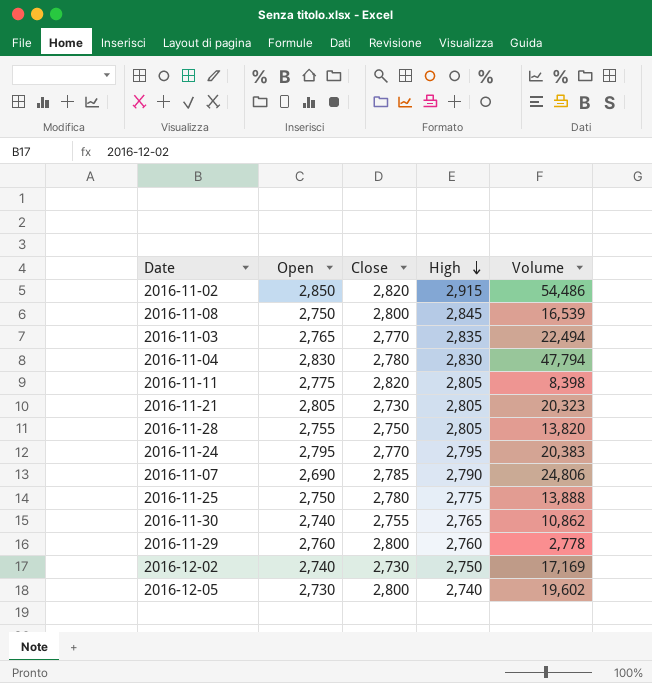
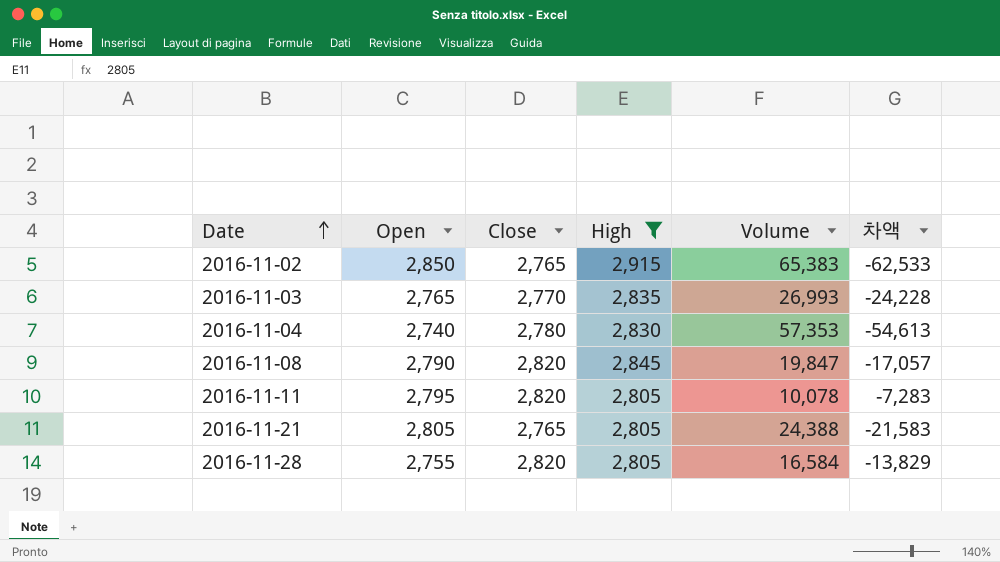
filter: none -> High >= 2,805
row order: High descending -> Date ascending
column 차액 | formula: none -> [Open] - [Volume]
2016-11-02 | Close: 2,820 -> 2,765
2016-11-02 | Volume: 54,486 -> 65,383
2016-11-03 | Volume: 22,494 -> 26,993
2016-11-04 | Open: 2,830 -> 2,740
2016-11-04 | Volume: 47,794 -> 57,353
2016-11-08 | Open: 2,750 -> 2,790
2016-11-08 | Close: 2,800 -> 2,820
2016-11-08 | Volume: 16,539 -> 19,847
2016-11-11 | Open: 2,775 -> 2,795
2016-11-11 | Volume: 8,398 -> 10,078
2016-11-21 | Close: 2,730 -> 2,765
2016-11-21 | Volume: 20,323 -> 24,388
2016-11-28 | Close: 2,750 -> 2,820
2016-11-28 | Volume: 13,820 -> 16,584

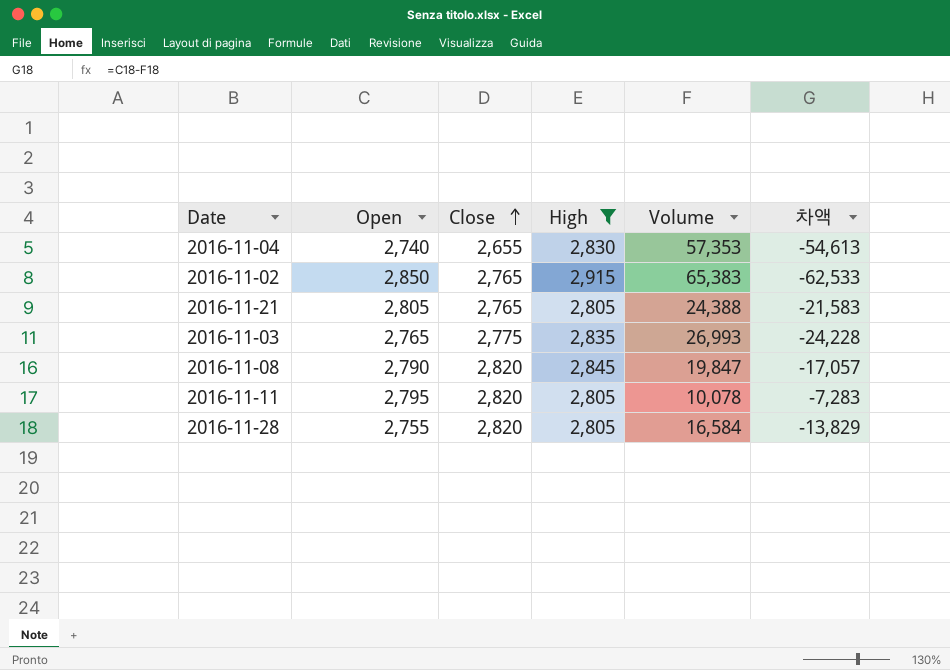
row order: Date ascending -> Close ascending
2016-11-04 | Close: 2,780 -> 2,655
2016-11-03 | Close: 2,770 -> 2,775

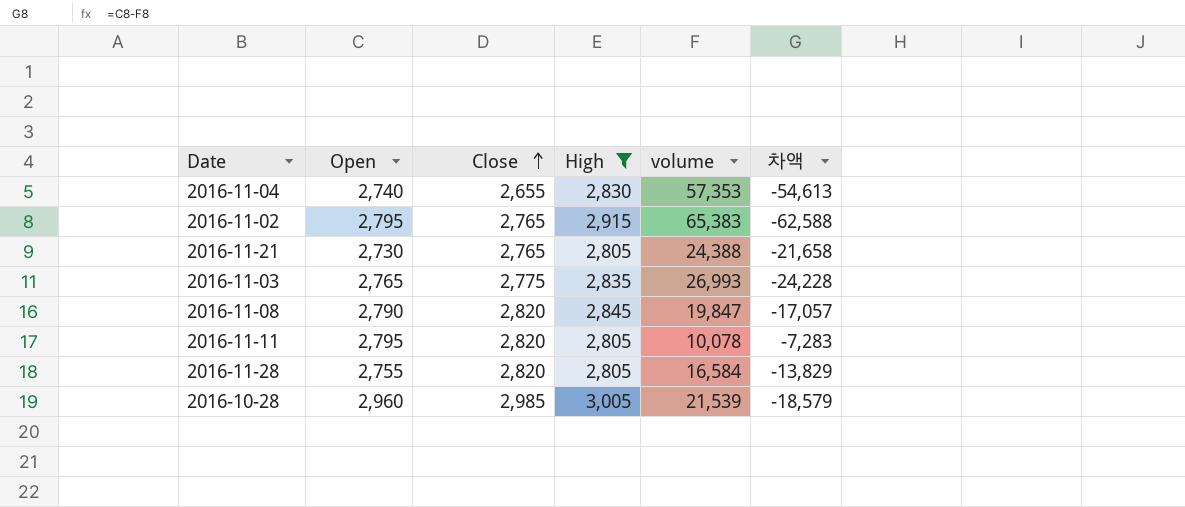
column name: Volume -> volume
2016-11-02 | Open: 2,850 -> 2,795
2016-11-02 | 차액: -62,533 -> -62,588
2016-11-21 | Open: 2,805 -> 2,730
2016-11-21 | 차액: -21,583 -> -21,658
row 2016-10-28: none -> 2,960 | 2,985 | 3,005 | 21,539 | -18,579

